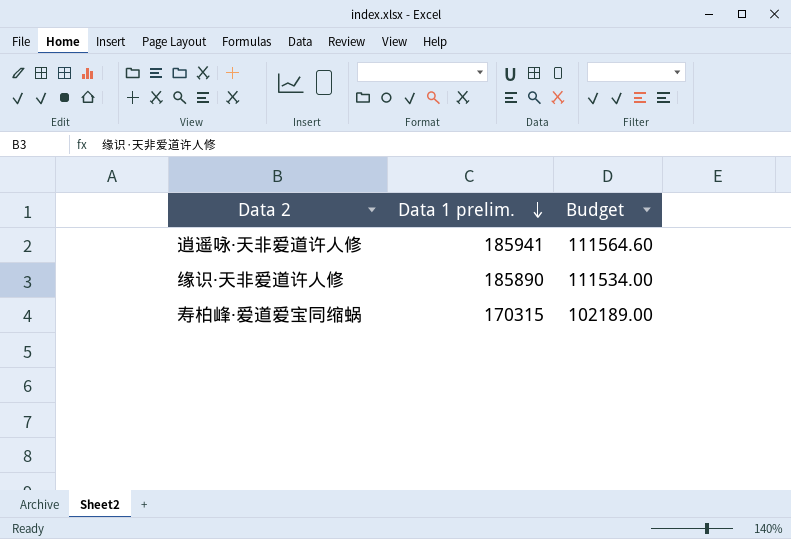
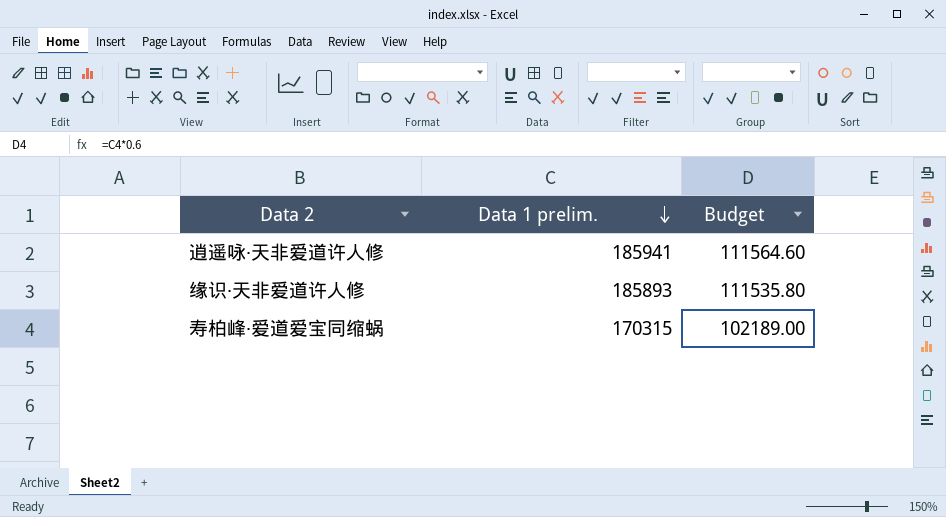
缘识·天非爱道许人修 | Data 1 prelim.: 185890 -> 185893
缘识·天非爱道许人修 | Budget: 111534.00 -> 111535.80

